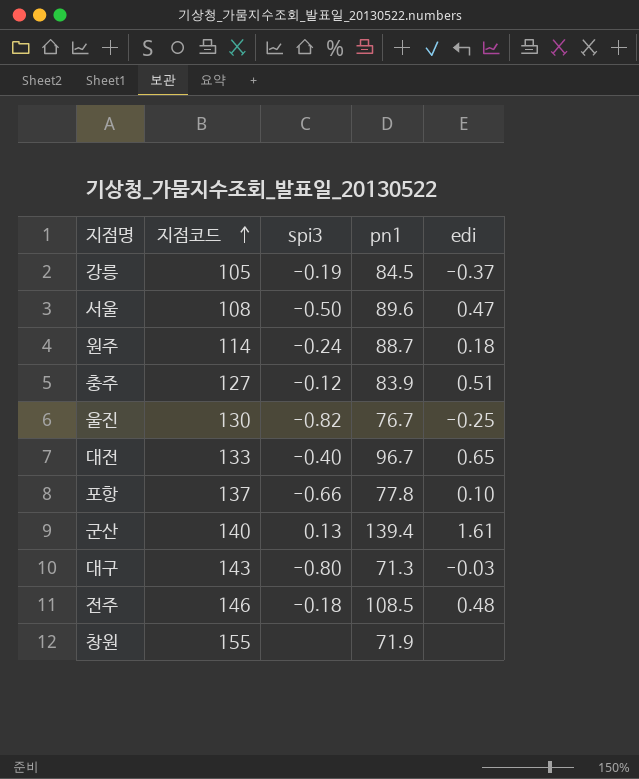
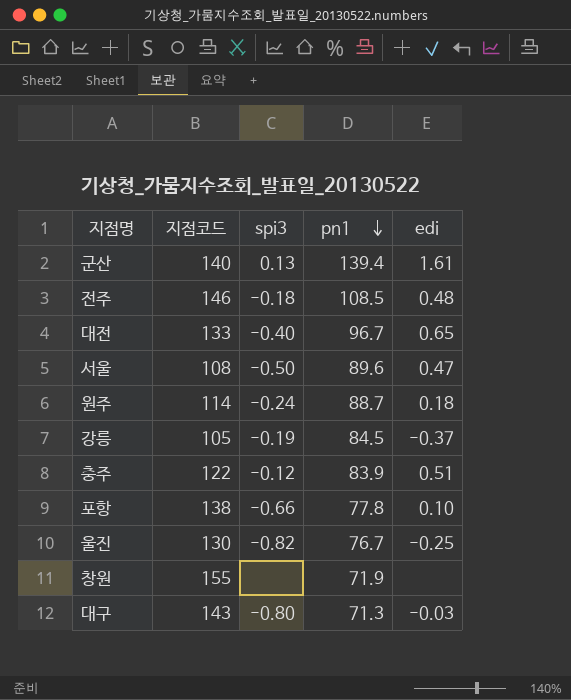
row order: 지점코드 ascending -> pn1 descending
충주 | 지점코드: 127 -> 122
포항 | 지점코드: 137 -> 138

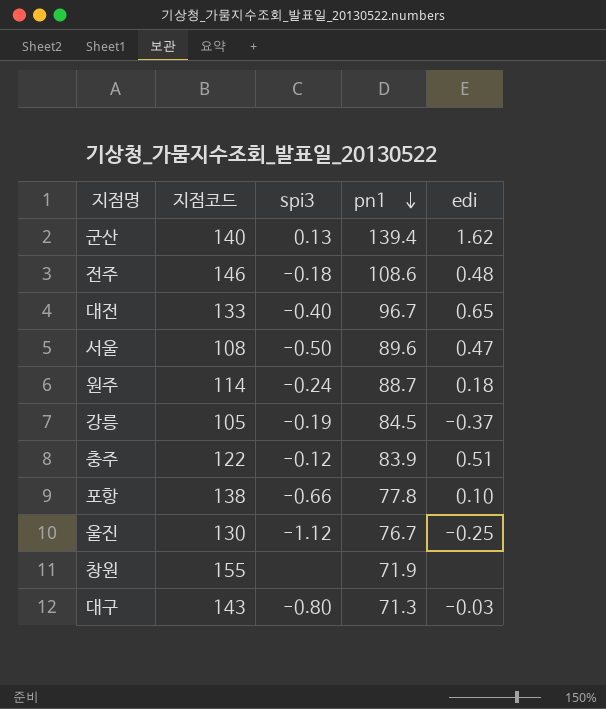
군산 | edi: 1.61 -> 1.62
전주 | pn1: 108.5 -> 108.6
울진 | spi3: -0.82 -> -1.12

